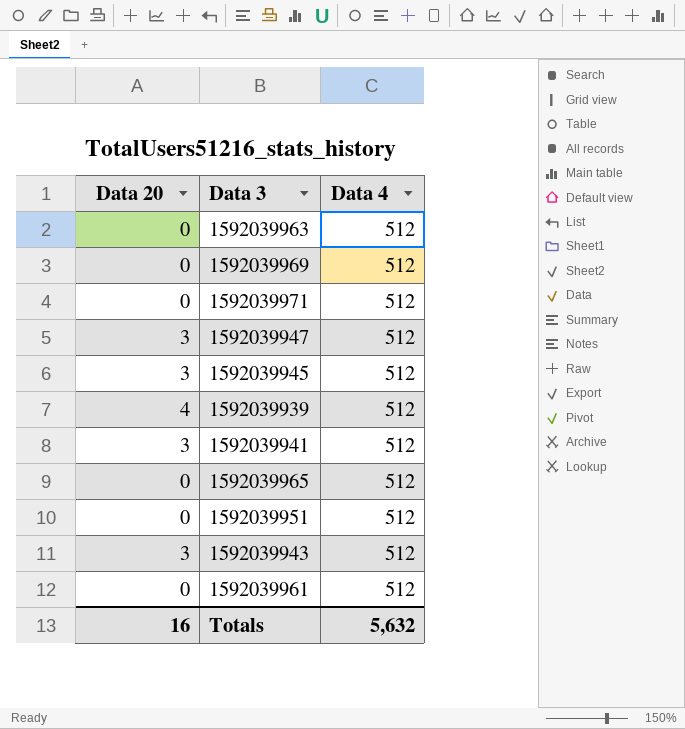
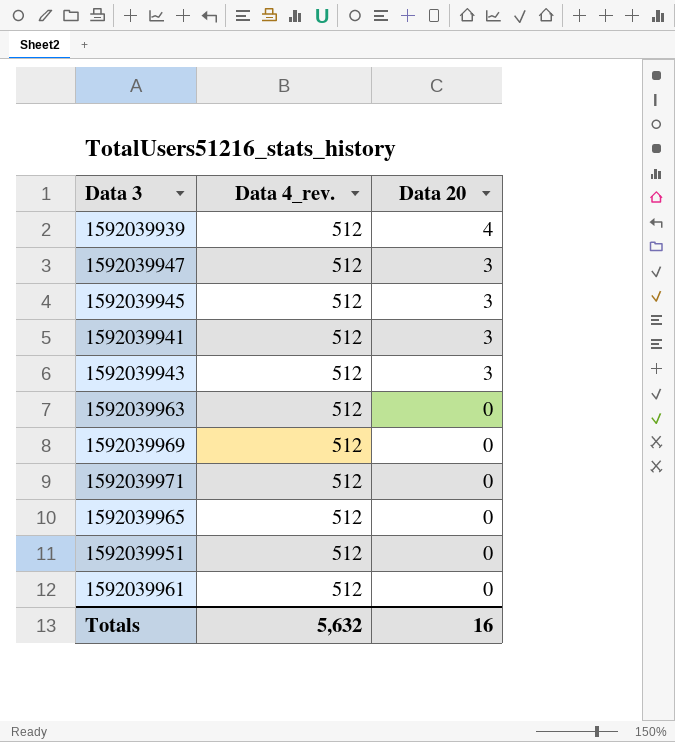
row order: none -> Data 20 descending
column name: Data 4 -> Data 4_rev.
column Data 20 | position: 1 -> 3

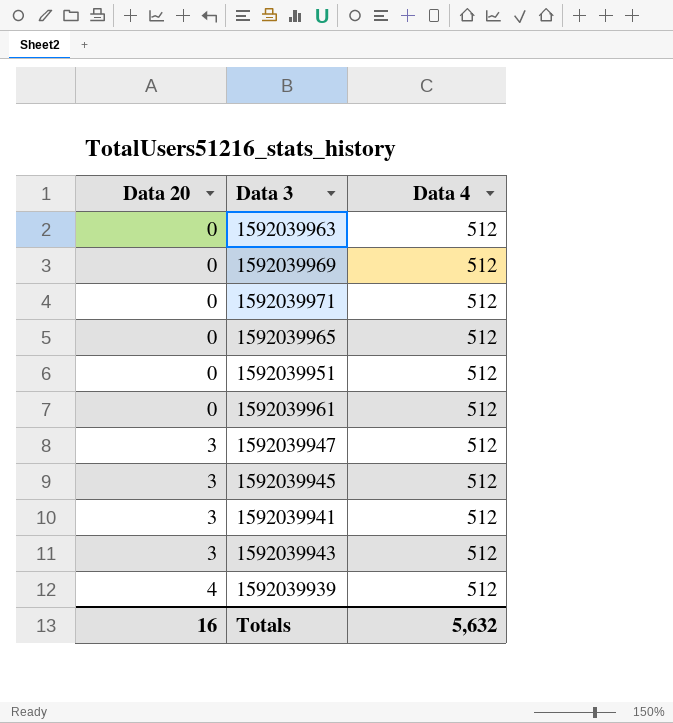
row order: Data 20 descending -> Data 20 ascending
column Data 20 | position: 3 -> 1
column name: Data 4_rev. -> Data 4

